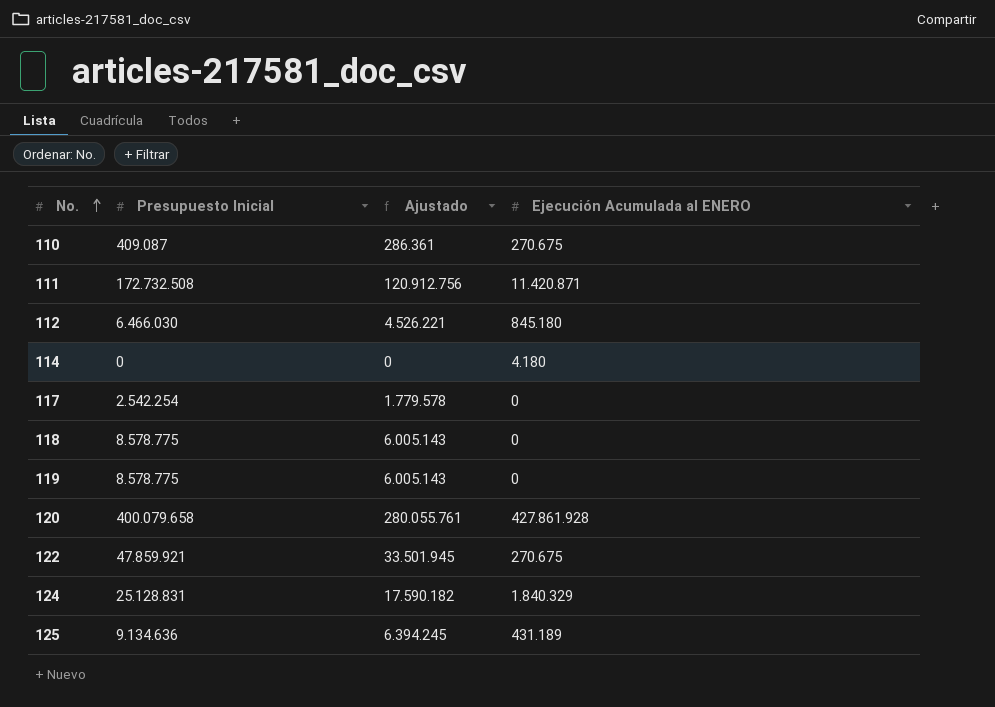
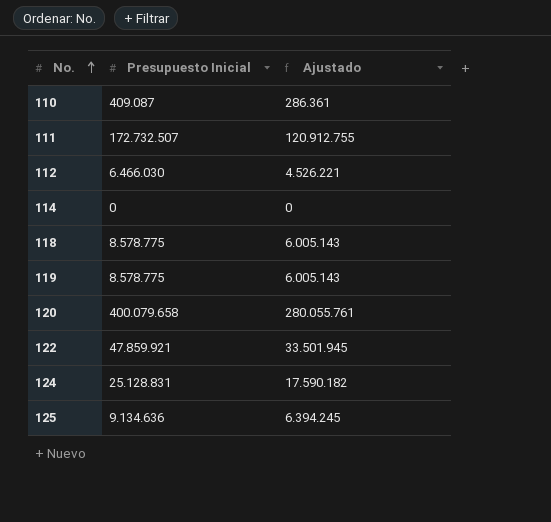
column Ejecución Acumulada al ENERO | position: 4 -> none
row 117: 2.542.254 | 1.779.578 | 0 -> none
111 | Presupuesto Inicial: 172.732.508 -> 172.732.507
111 | Ajustado: 120.912.756 -> 120.912.755

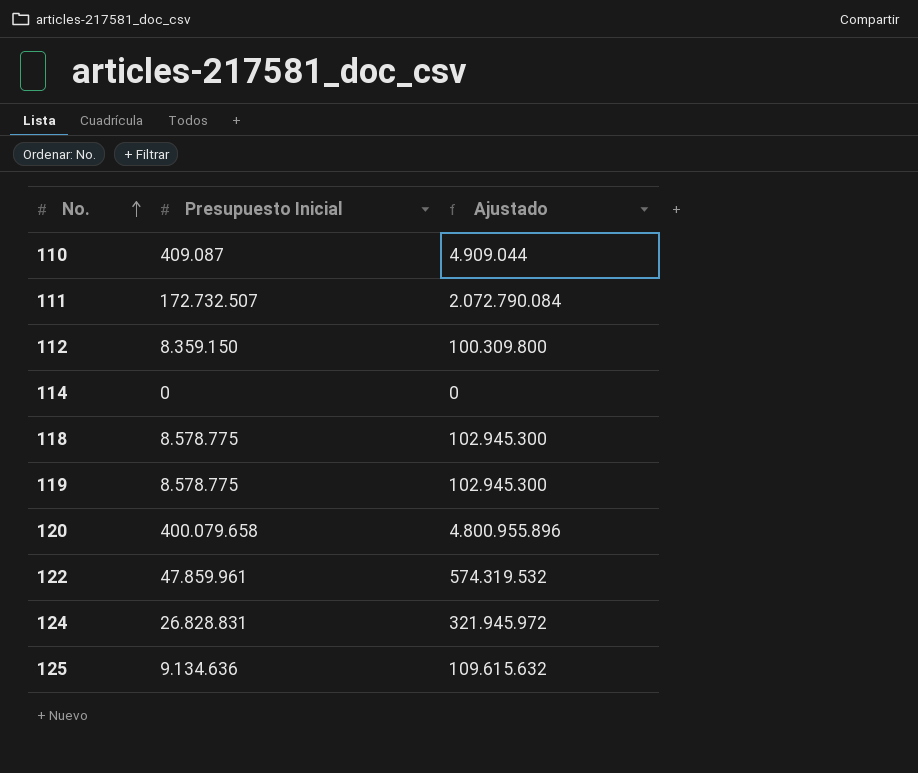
column Ajustado | formula: [Presupuesto Inicial] * 0,7 -> [Presupuesto Inicial] * 12
112 | Presupuesto Inicial: 6.466.030 -> 8.359.150
122 | Presupuesto Inicial: 47.859.921 -> 47.859.961
124 | Presupuesto Inicial: 25.128.831 -> 26.828.831

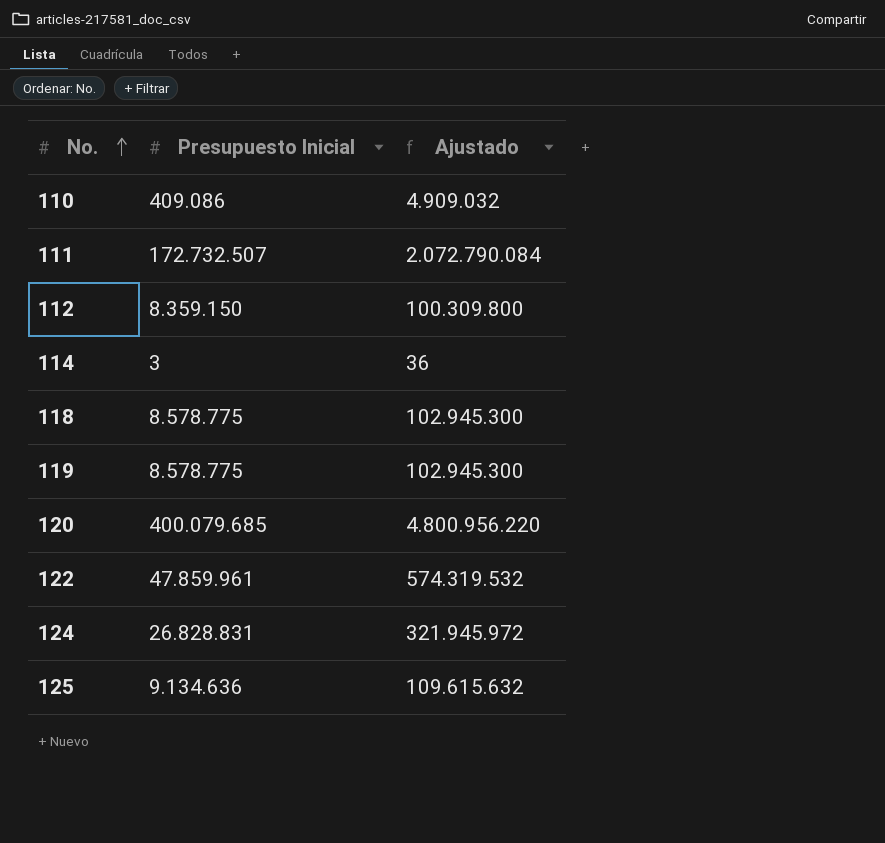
110 | Presupuesto Inicial: 409.087 -> 409.086
110 | Ajustado: 4.909.044 -> 4.909.032
114 | Presupuesto Inicial: 0 -> 3
114 | Ajustado: 0 -> 36
120 | Presupuesto Inicial: 400.079.658 -> 400.079.685
120 | Ajustado: 4.800.955.896 -> 4.800.956.220

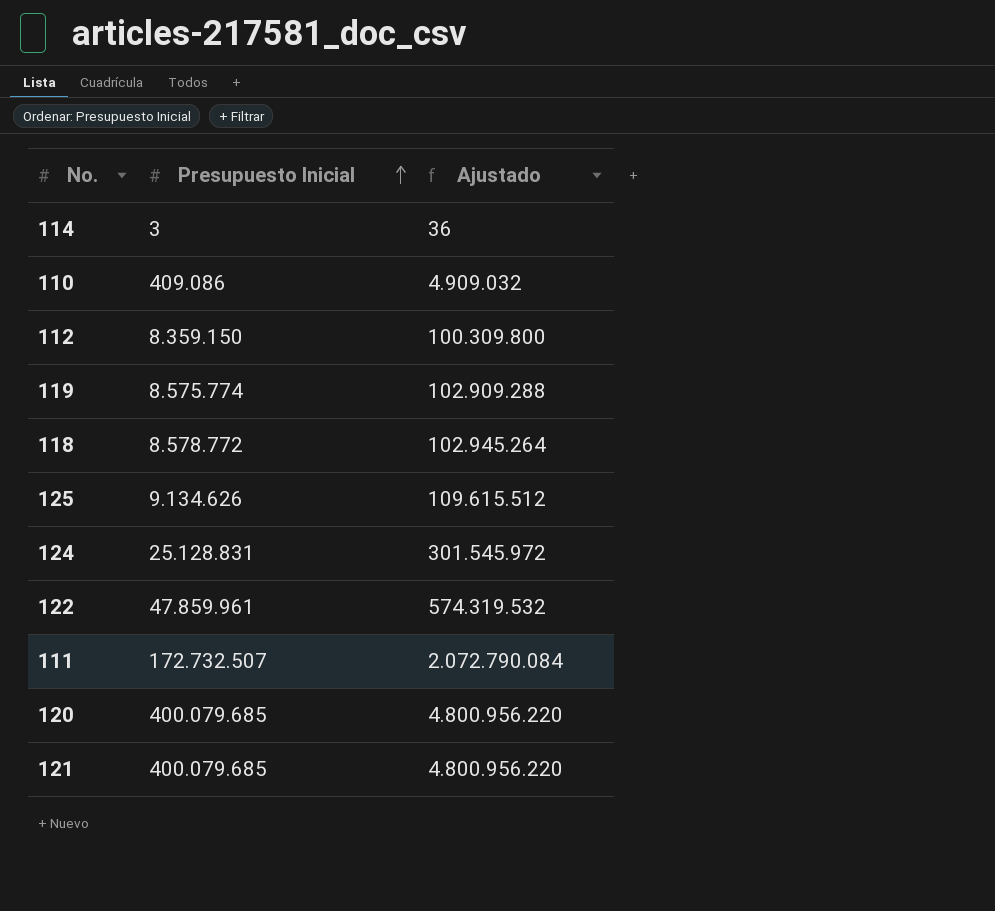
row order: No. ascending -> Presupuesto Inicial ascending
119 | Presupuesto Inicial: 8.578.775 -> 8.575.774
119 | Ajustado: 102.945.300 -> 102.909.288
118 | Presupuesto Inicial: 8.578.775 -> 8.578.772
118 | Ajustado: 102.945.300 -> 102.945.264
125 | Presupuesto Inicial: 9.134.636 -> 9.134.626
125 | Ajustado: 109.615.632 -> 109.615.512
124 | Presupuesto Inicial: 26.828.831 -> 25.128.831
124 | Ajustado: 321.945.972 -> 301.545.972
row 121: none -> 400.079.685 | 4.800.956.220

